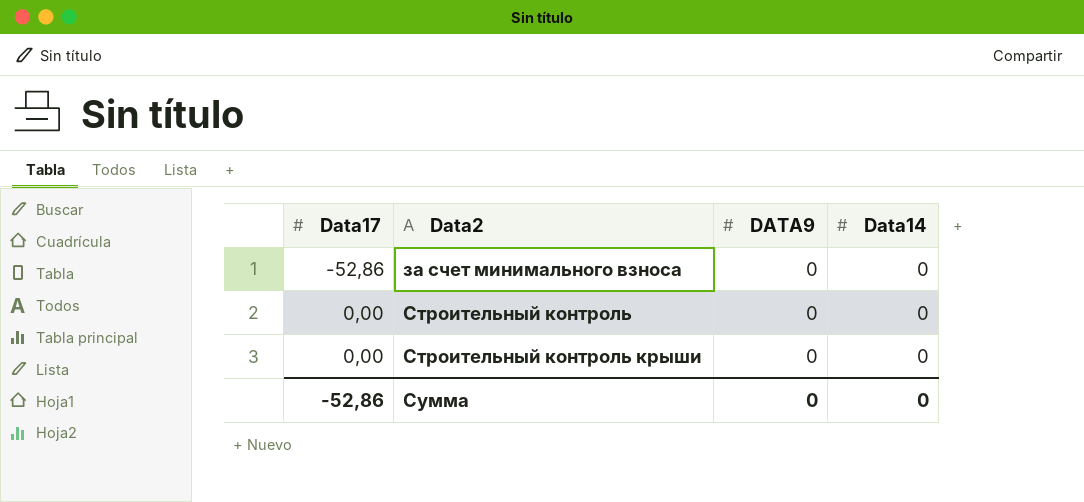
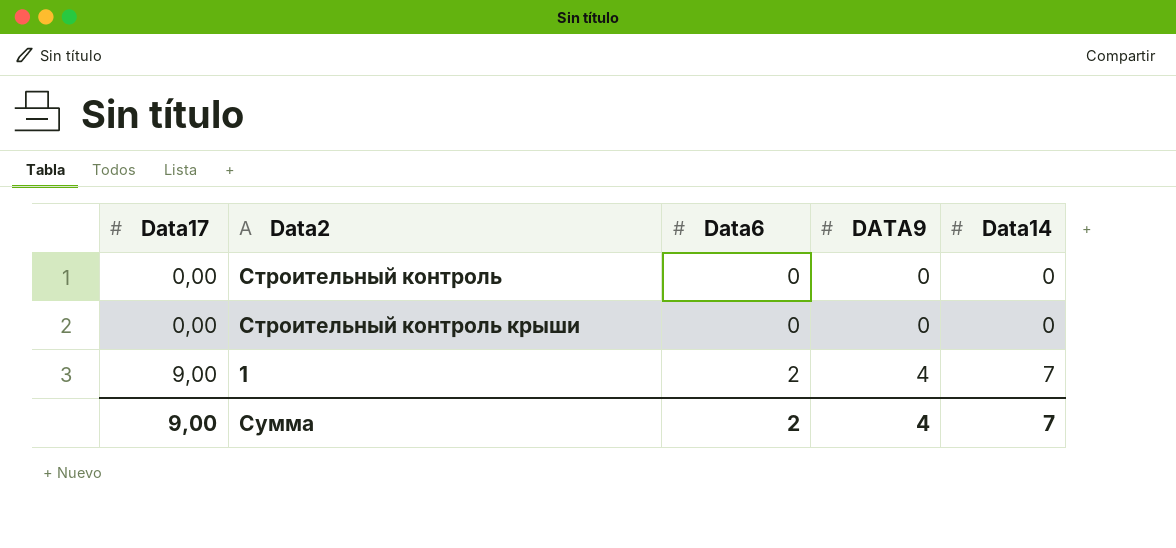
column Data6 | position: none -> 3
row за счет минимального взноса: -52,86 | 0 | 0 -> none
row 1: none -> 9,00 | 2 | 4 | 7
Сумма | Data17: -52,86 -> 9,00
Сумма | DATA9: 0 -> 4
Сумма | Data14: 0 -> 7

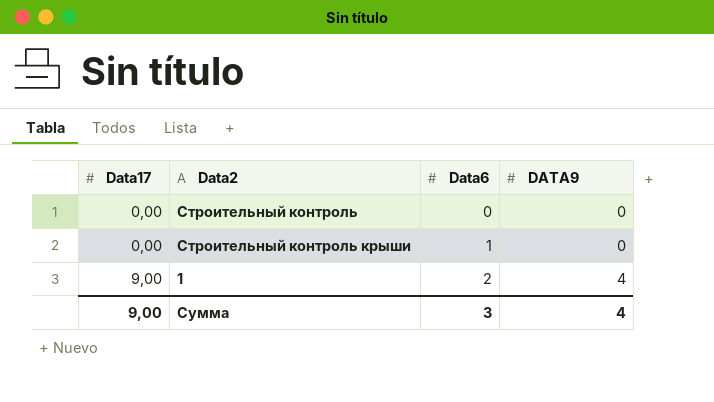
column Data14 | position: 5 -> none
Строительный контроль крыши | Data6: 0 -> 1
Сумма | Data6: 2 -> 3

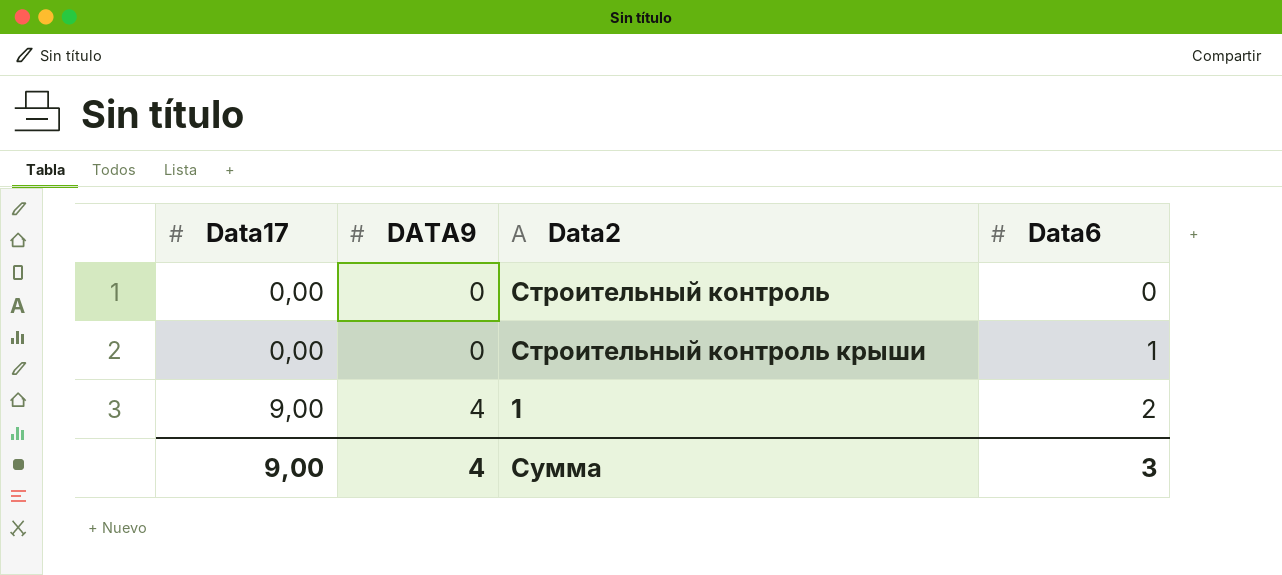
column DATA9 | position: 4 -> 2

